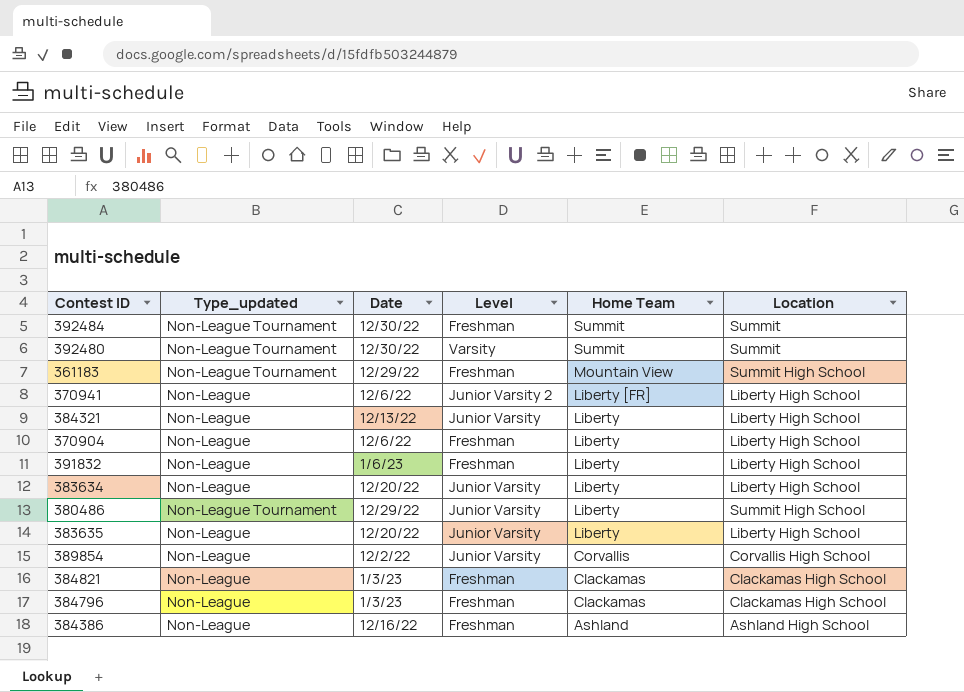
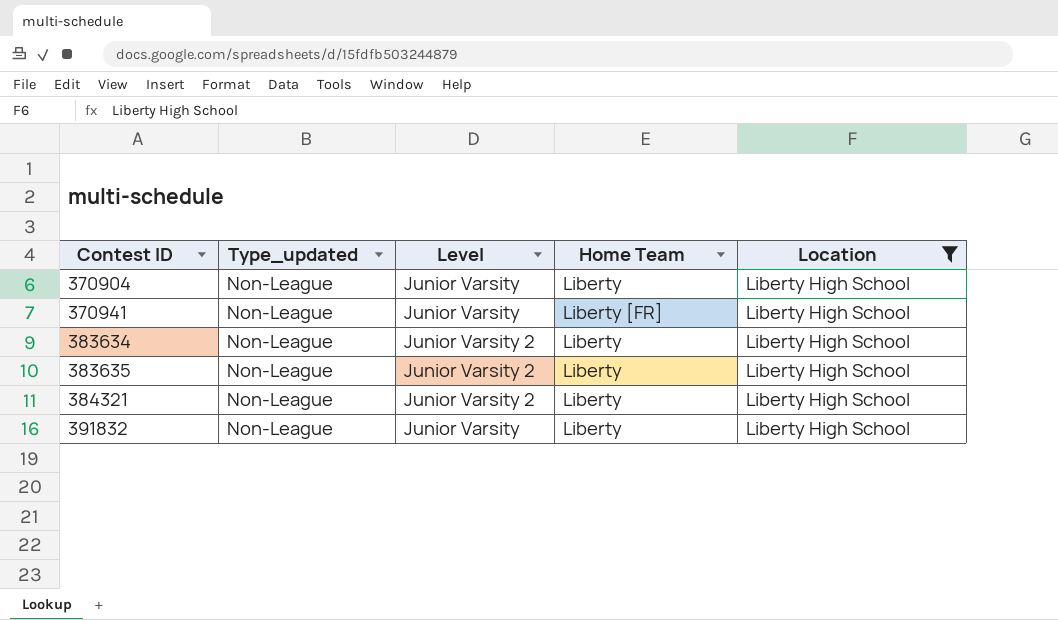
filter: none -> Location = Liberty High School
row order: Home Team descending -> Contest ID ascending
column Date | position: 3 -> none
370904 | Level: Freshman -> Junior Varsity
370941 | Level: Junior Varsity 2 -> Junior Varsity
383634 | Level: Junior Varsity -> Junior Varsity 2
383635 | Level: Junior Varsity -> Junior Varsity 2
384321 | Level: Junior Varsity -> Junior Varsity 2
391832 | Level: Freshman -> Junior Varsity

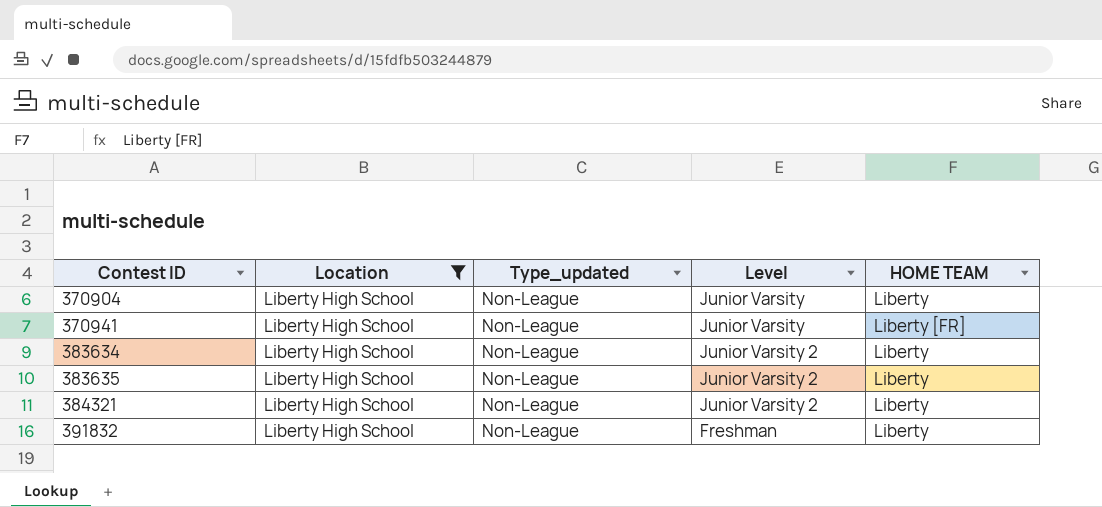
column Location | position: 5 -> 2
column name: Home Team -> HOME TEAM
391832 | Level: Junior Varsity -> Freshman

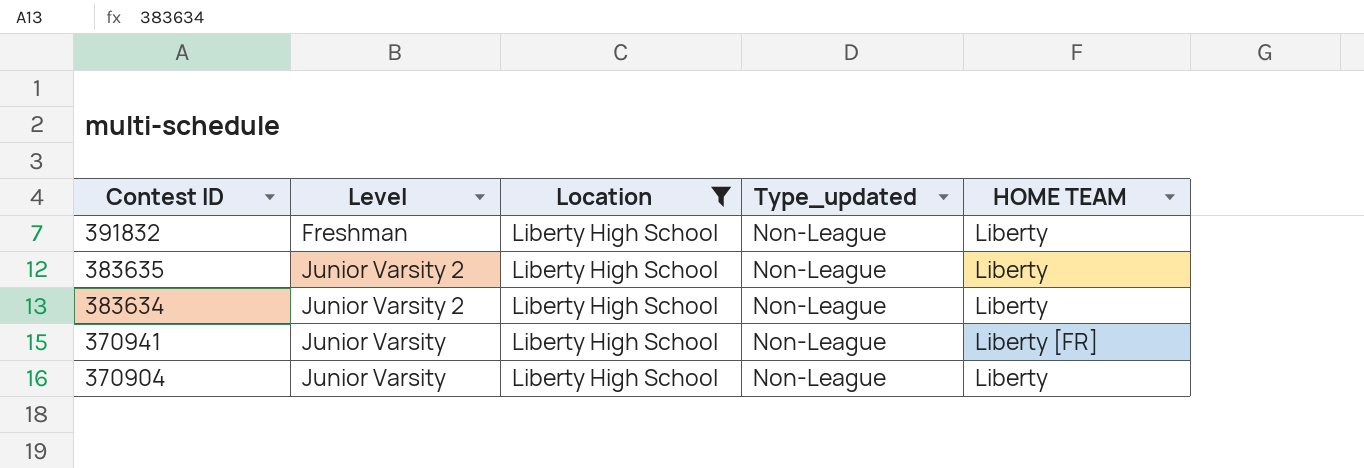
row order: Contest ID ascending -> Contest ID descending
column Level | position: 4 -> 2
row 384321: Liberty High School | Non-League | Junior Varsity 2 | Liberty -> none

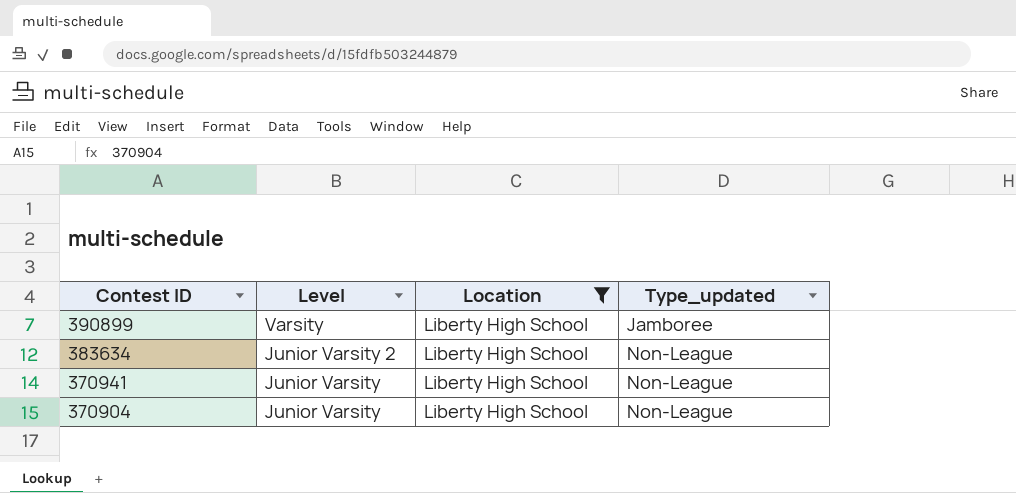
column HOME TEAM | position: 5 -> none
row 391832: Freshman | Liberty High School | Non-League | Liberty -> none
row 383635: Junior Varsity 2 | Liberty High School | Non-League | Liberty -> none
row 390899: none -> Varsity | Liberty High School | Jamboree

